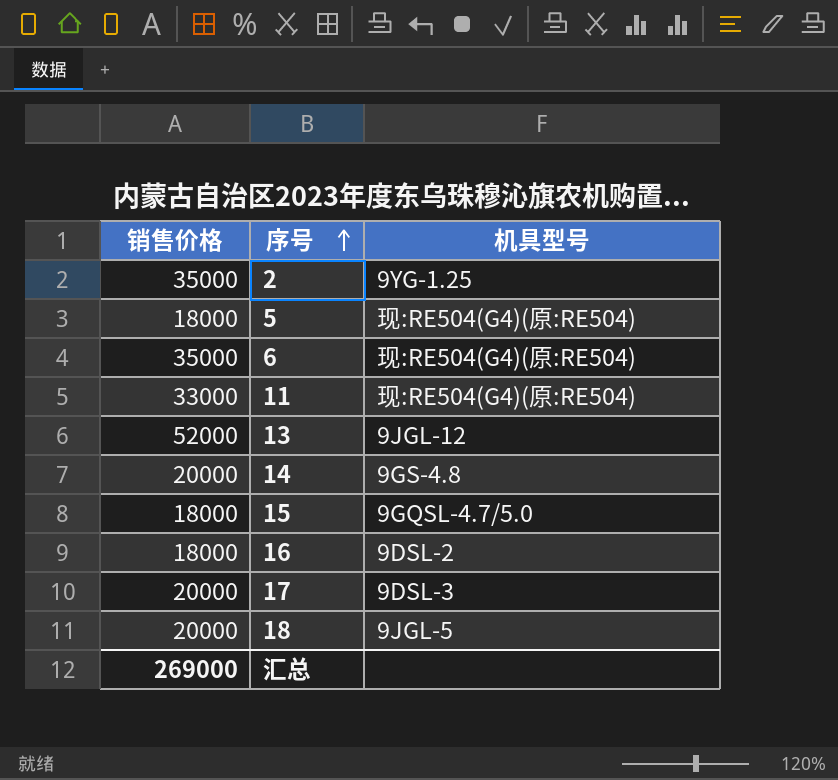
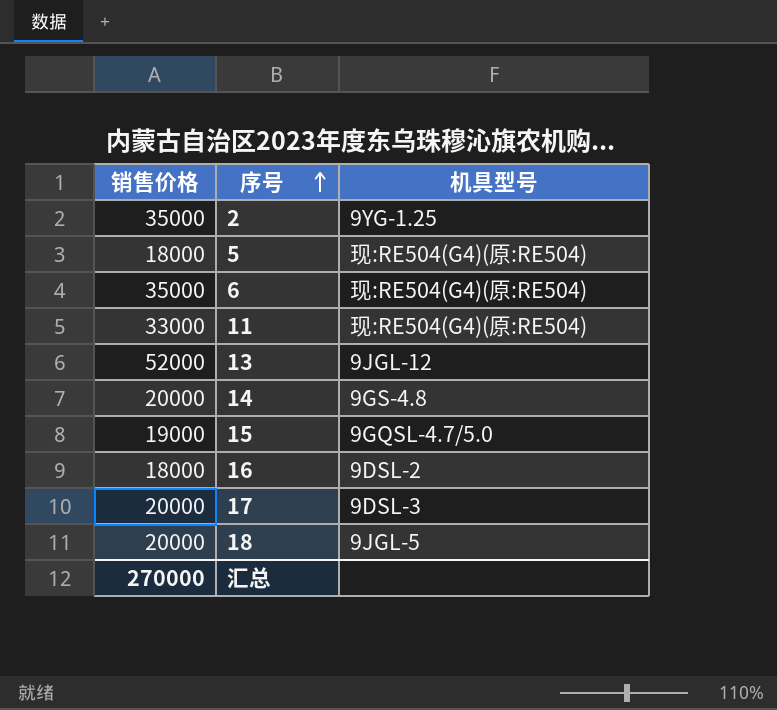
15 | 销售价格: 18000 -> 19000
汇总 | 销售价格: 269000 -> 270000

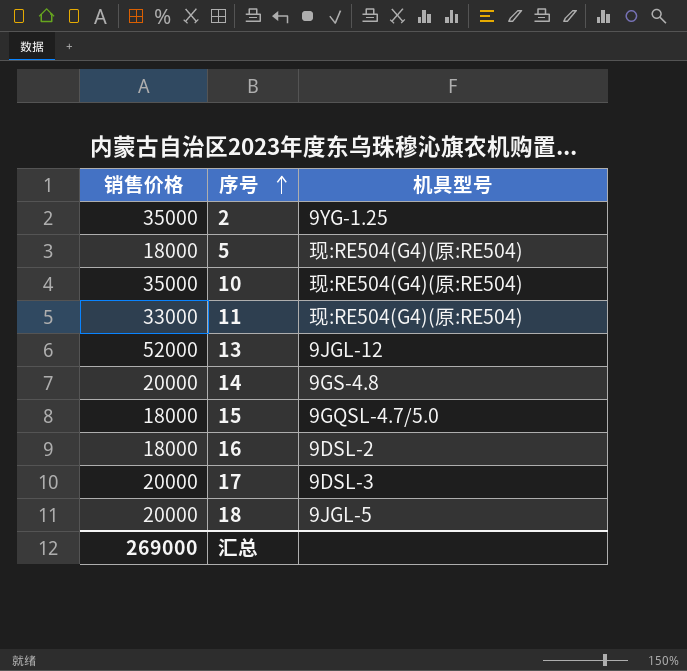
row 6: 35000 | 现:RE504(G4)(原:RE504) -> none
row 10: none -> 35000 | 现:RE504(G4)(原:RE504)
15 | 销售价格: 19000 -> 18000
汇总 | 销售价格: 270000 -> 269000

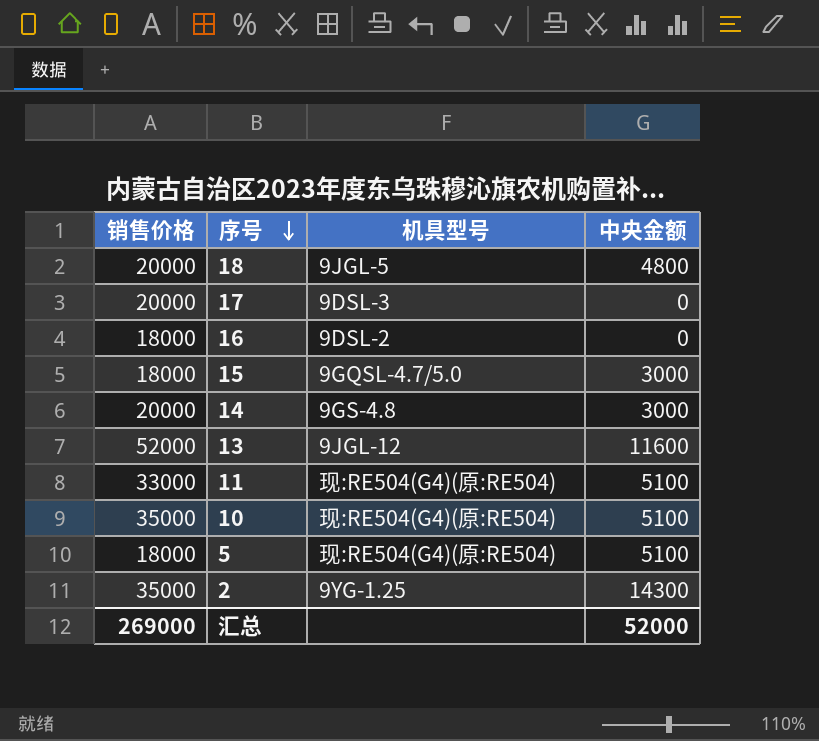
row order: 序号 ascending -> 序号 descending
column 中央金额 | position: none -> 4

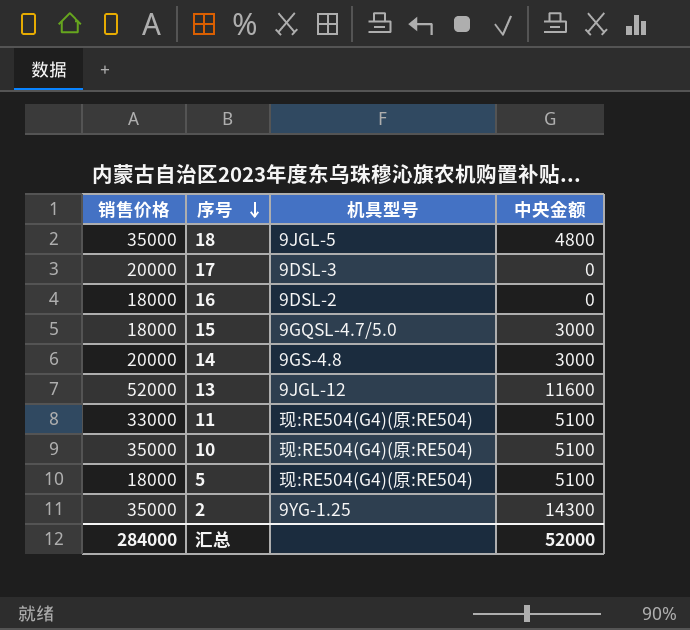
18 | 销售价格: 20000 -> 35000
汇总 | 销售价格: 269000 -> 284000

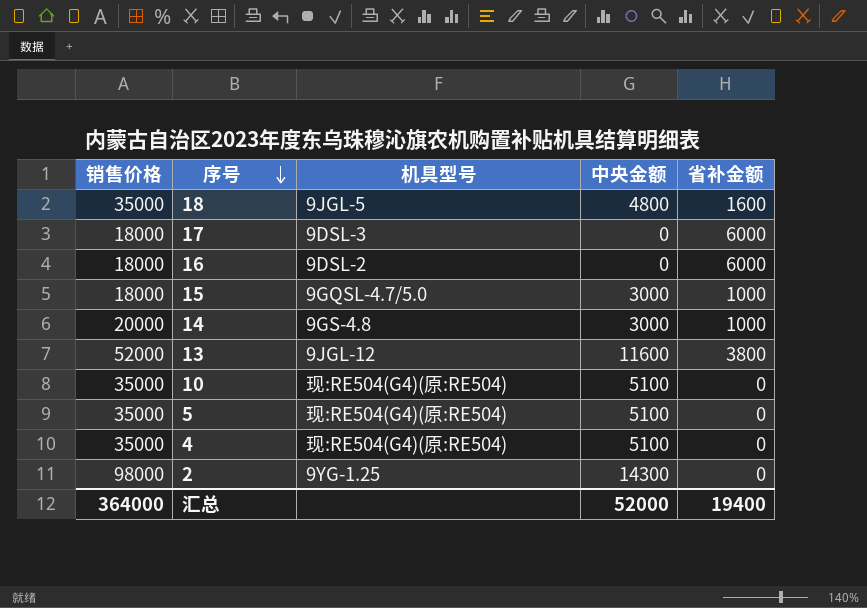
column 省补金额 | position: none -> 5
row 11: 33000 | 现:RE504(G4)(原:RE504) | 5100 -> none
17 | 销售价格: 20000 -> 18000
5 | 销售价格: 18000 -> 35000
row 4: none -> 35000 | 现:RE504(G4)(原:RE504) | 5100 | 0
2 | 销售价格: 35000 -> 98000
汇总 | 销售价格: 284000 -> 364000

